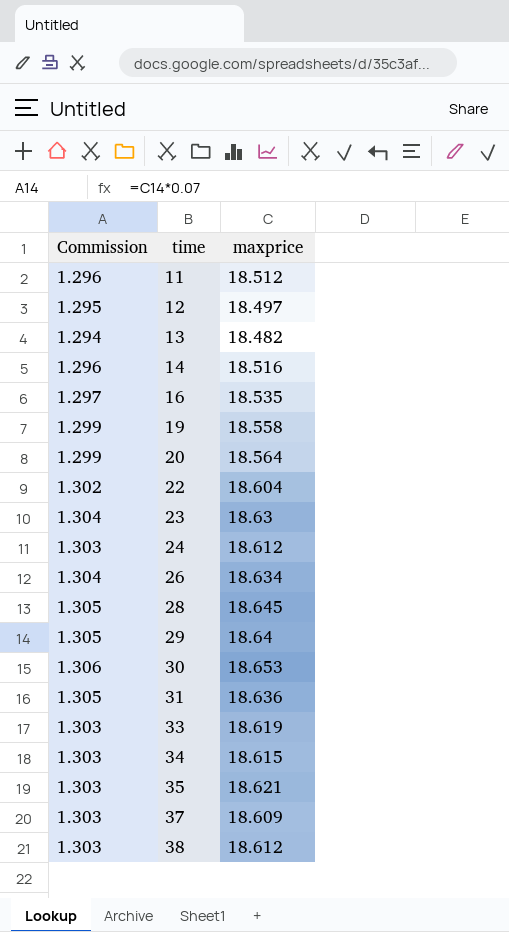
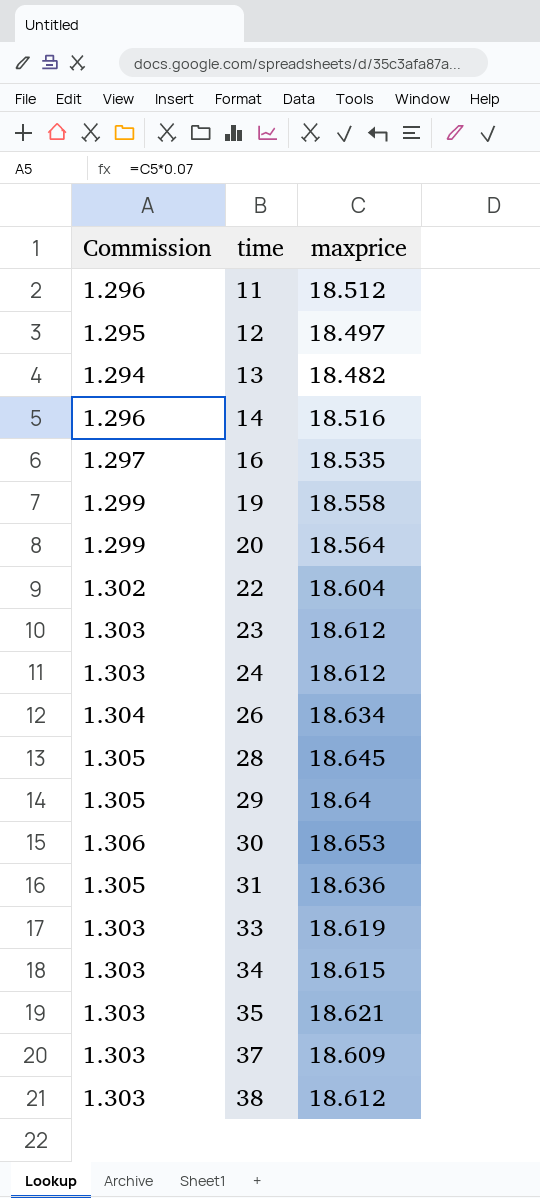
23 | Commission: 1.304 -> 1.303
23 | maxprice: 18.63 -> 18.612

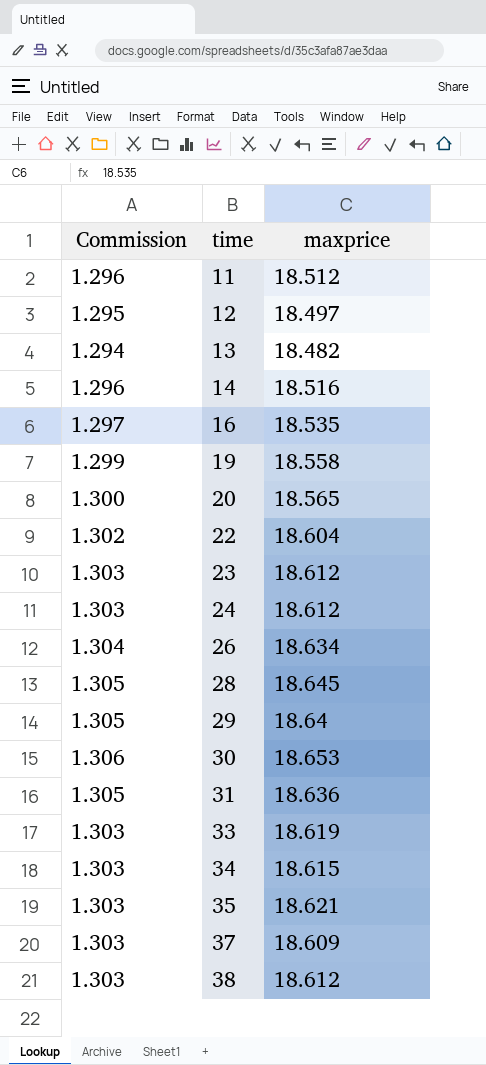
20 | Commission: 1.299 -> 1.300
20 | maxprice: 18.564 -> 18.565

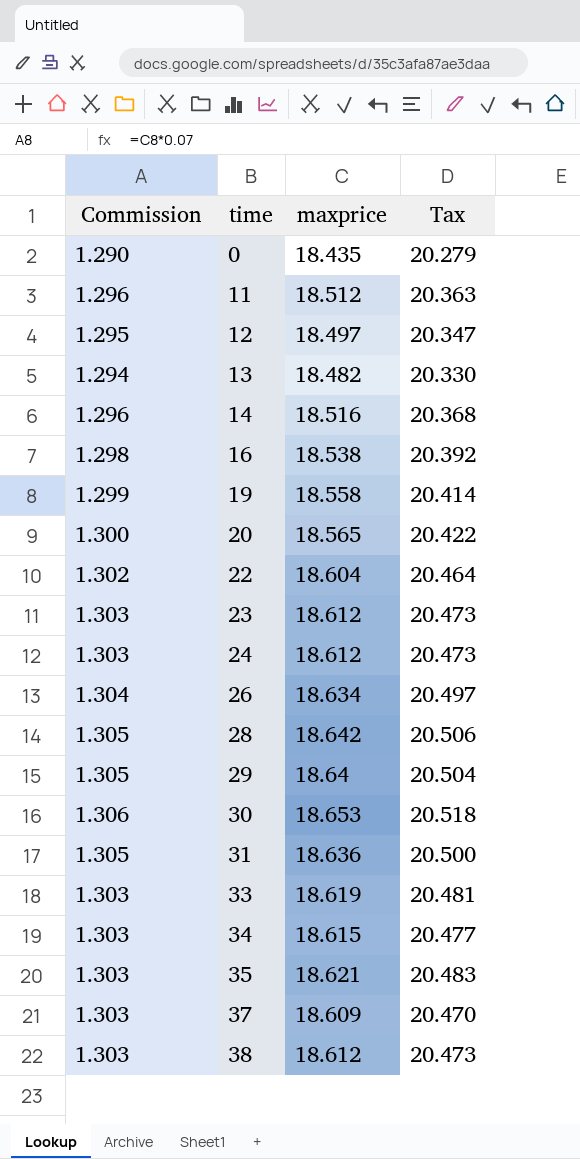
column Tax | formula: none -> [maxprice] * 1.1
row 0: none -> 1.290 | 18.435 | 20.279
16 | Commission: 1.297 -> 1.298
16 | maxprice: 18.535 -> 18.538
28 | maxprice: 18.645 -> 18.642

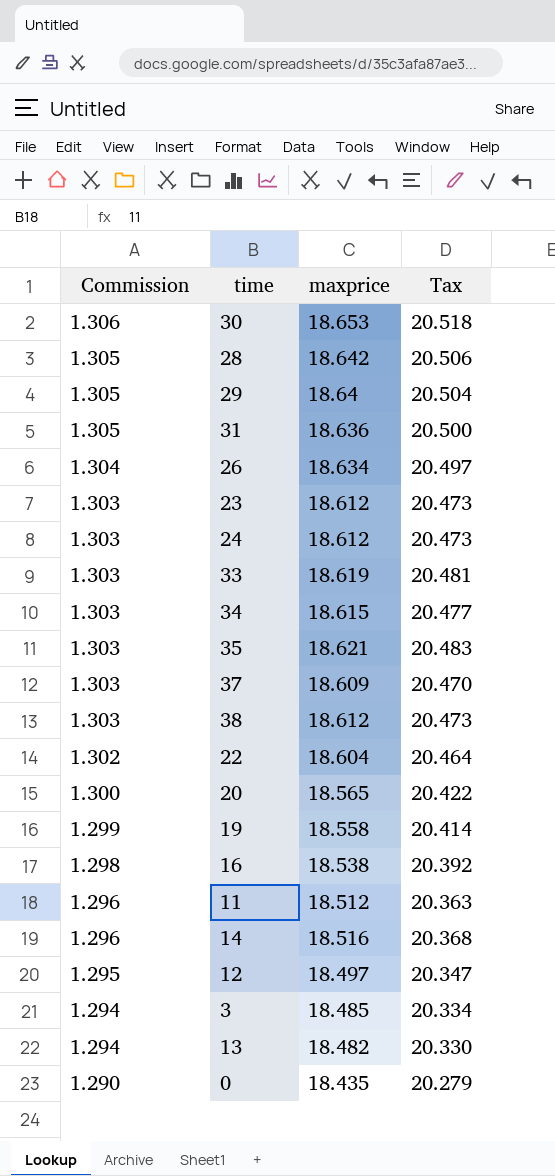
row order: time ascending -> Commission descending
row 3: none -> 1.294 | 18.485 | 20.334

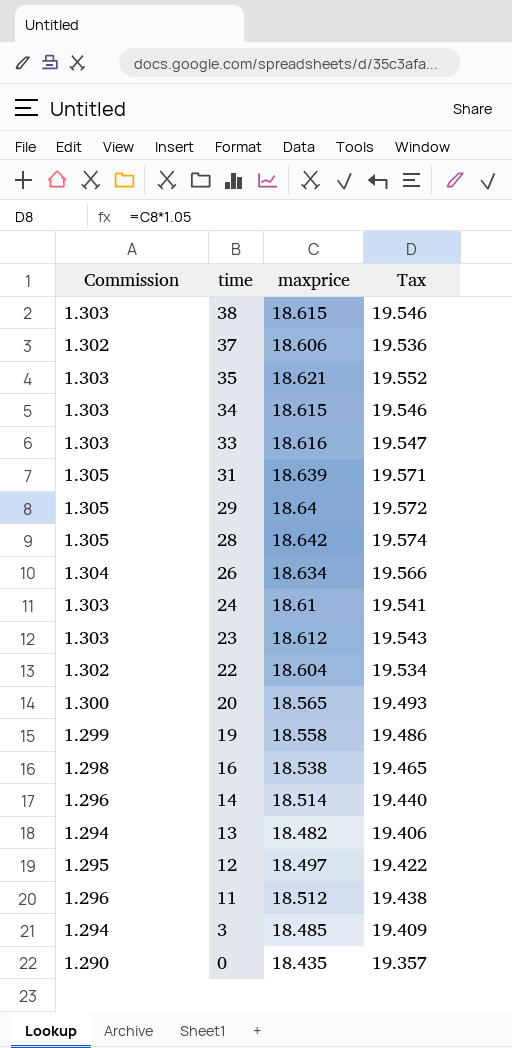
row order: Commission descending -> time descending
column Tax | formula: [maxprice] * 1.1 -> [maxprice] * 1.05
row 30: 1.306 | 18.653 | 20.518 -> none
38 | maxprice: 18.612 -> 18.615
37 | Commission: 1.303 -> 1.302
37 | maxprice: 18.609 -> 18.606
33 | maxprice: 18.619 -> 18.616
31 | maxprice: 18.636 -> 18.639
24 | maxprice: 18.612 -> 18.61
14 | maxprice: 18.516 -> 18.514

